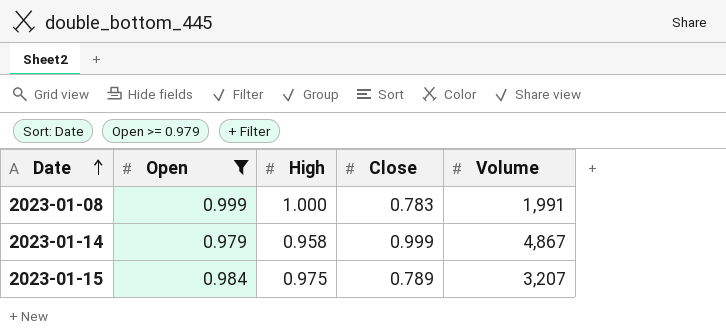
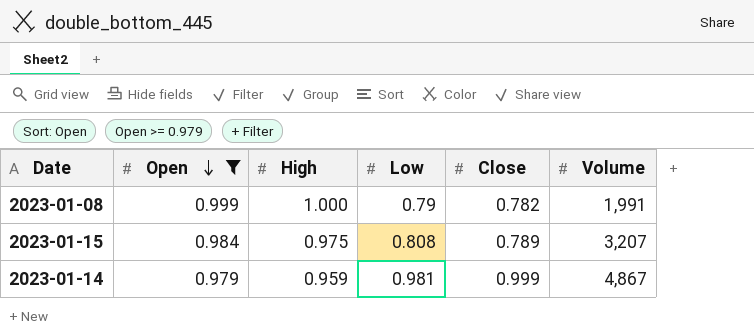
row order: Date ascending -> Open descending
column Low | position: none -> 4
2023-01-08 | Close: 0.783 -> 0.782
2023-01-14 | High: 0.958 -> 0.959

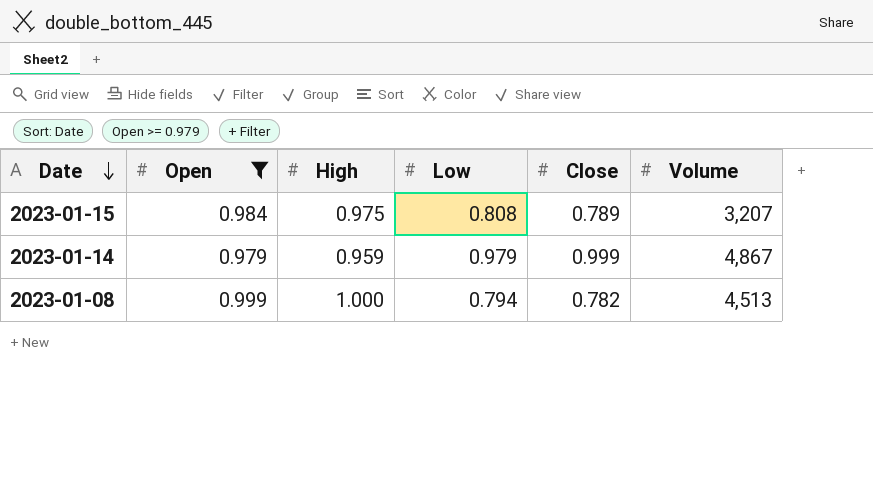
row order: Open descending -> Date descending
2023-01-14 | Low: 0.981 -> 0.979
2023-01-08 | Low: 0.79 -> 0.794
2023-01-08 | Volume: 1,991 -> 4,513

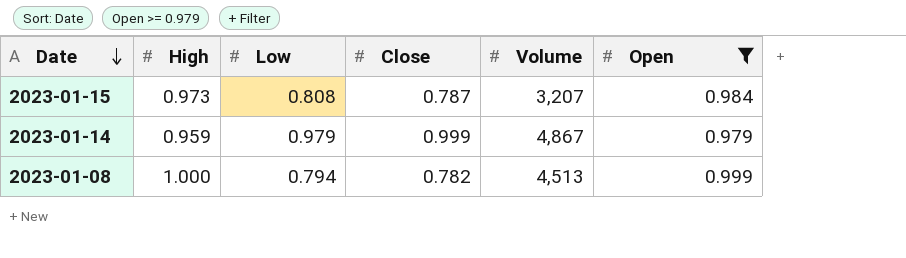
column Open | position: 2 -> 6
2023-01-15 | High: 0.975 -> 0.973
2023-01-15 | Close: 0.789 -> 0.787

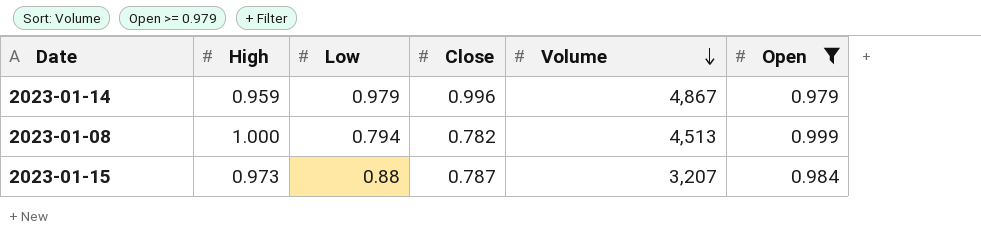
row order: Date descending -> Volume descending
2023-01-14 | Close: 0.999 -> 0.996
2023-01-15 | Low: 0.808 -> 0.88

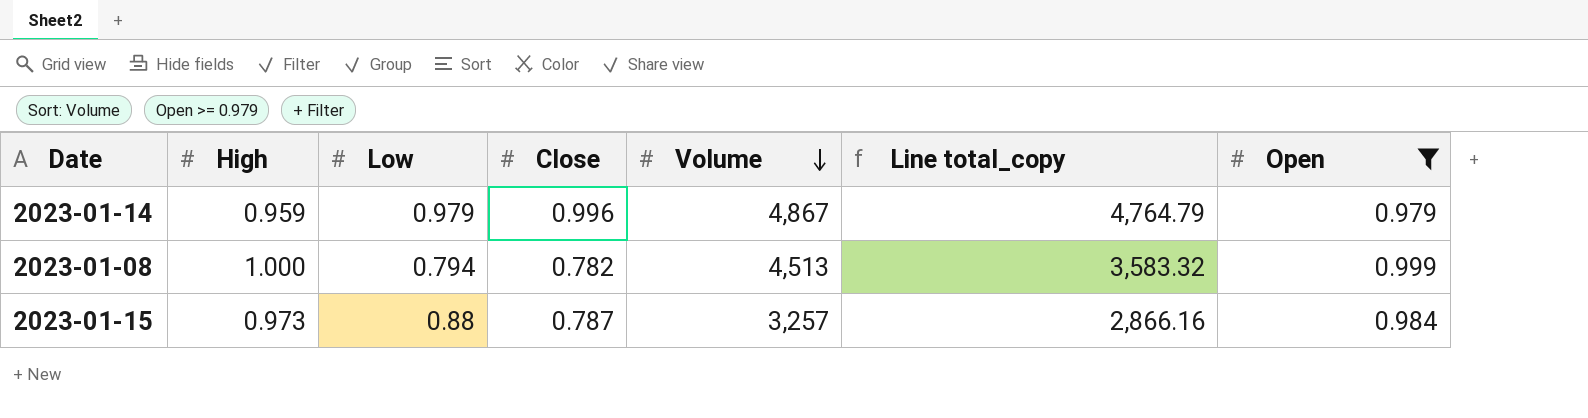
column Line total_copy | formula: none -> [Low] * [Volume]
2023-01-15 | Volume: 3,207 -> 3,257

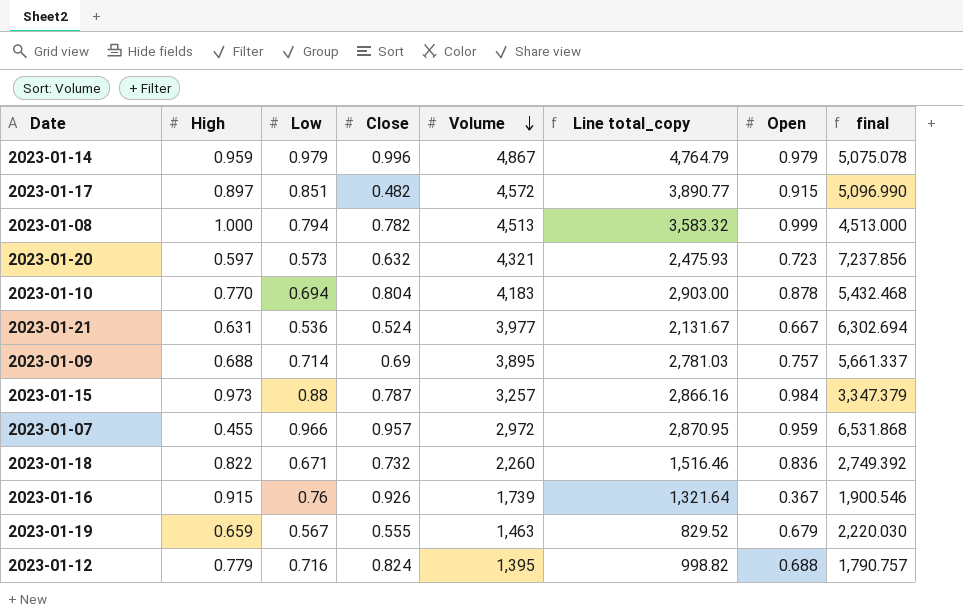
filter: Open >= 0.979 -> none
column final | formula: none -> [Volume] / [High]

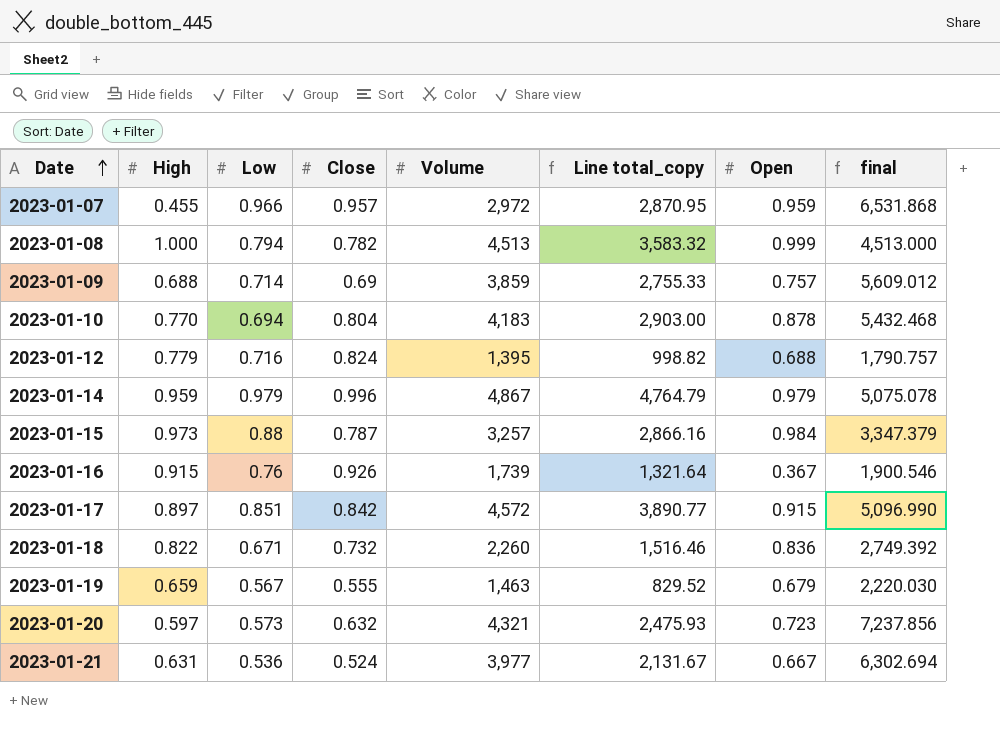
row order: Volume descending -> Date ascending
2023-01-09 | Volume: 3,895 -> 3,859
2023-01-09 | Line total_copy: 2,781.03 -> 2,755.33
2023-01-09 | final: 5,661.337 -> 5,609.012
2023-01-17 | Close: 0.482 -> 0.842

